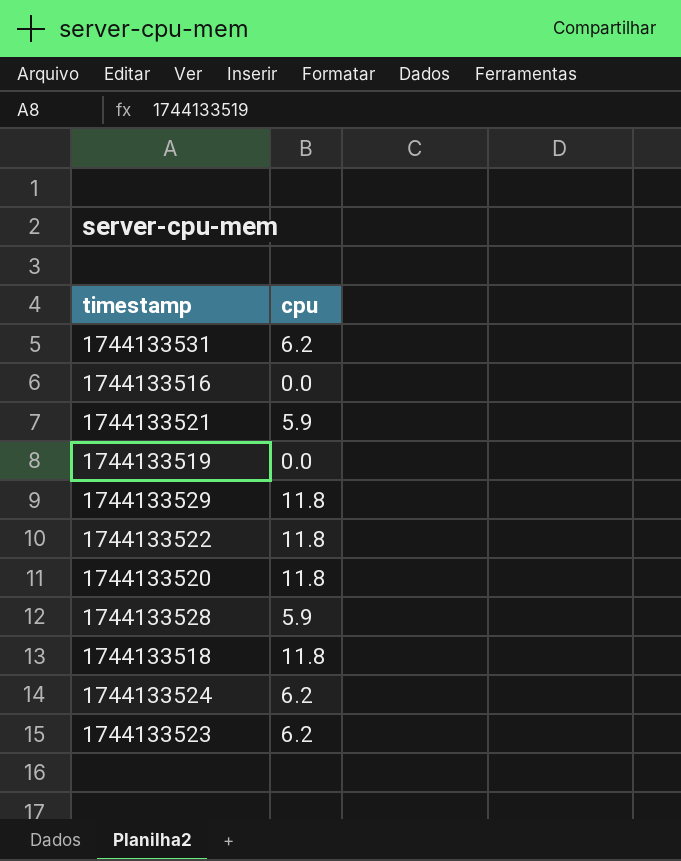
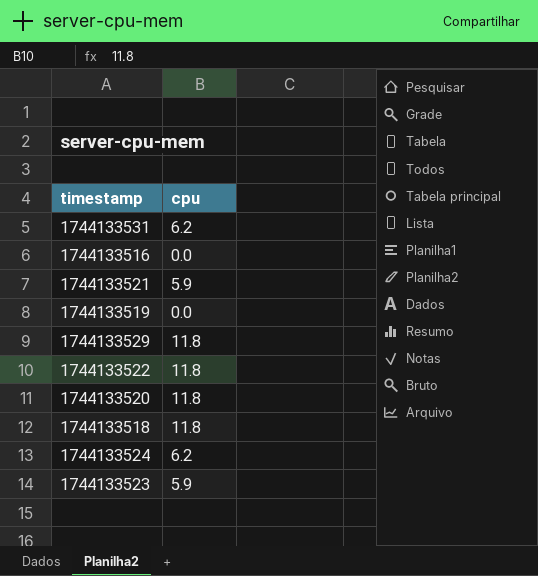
row 1744133528: 5.9 -> none
1744133523 | cpu: 6.2 -> 5.9

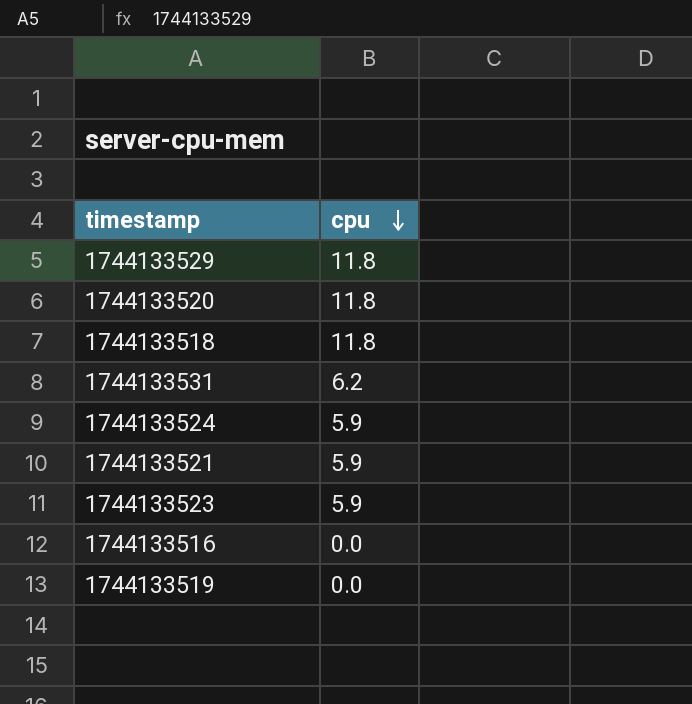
row order: none -> cpu descending
row 1744133522: 11.8 -> none
1744133524 | cpu: 6.2 -> 5.9

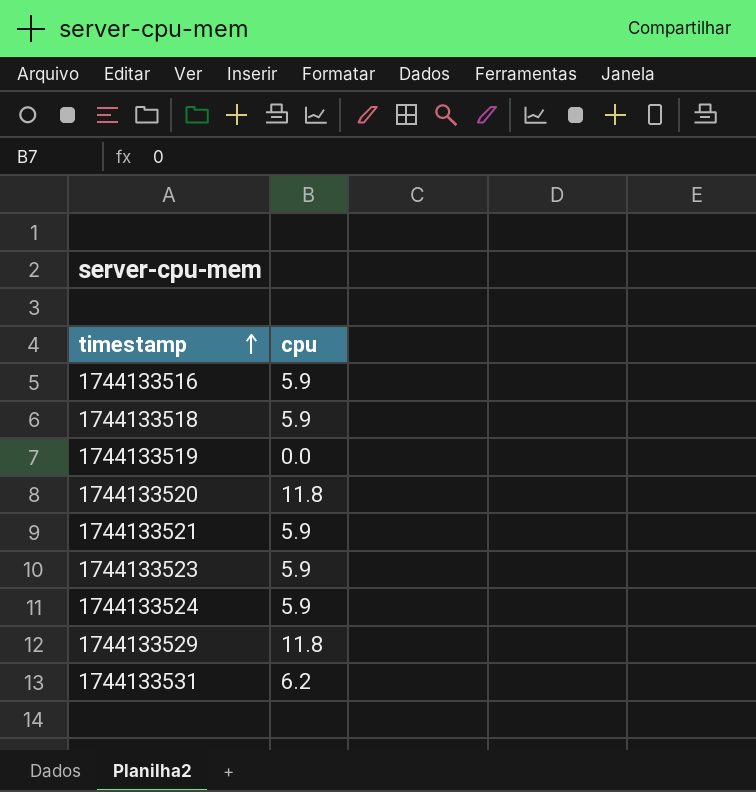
row order: cpu descending -> timestamp ascending
1744133516 | cpu: 0.0 -> 5.9
1744133518 | cpu: 11.8 -> 5.9

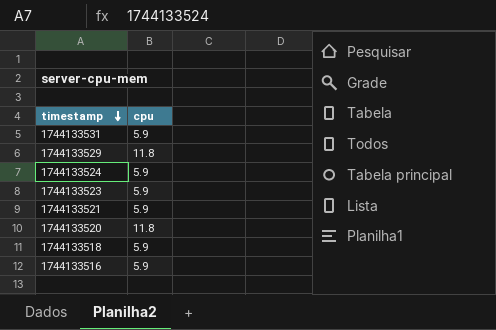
row order: timestamp ascending -> timestamp descending
row 1744133519: 0.0 -> none
1744133531 | cpu: 6.2 -> 5.9

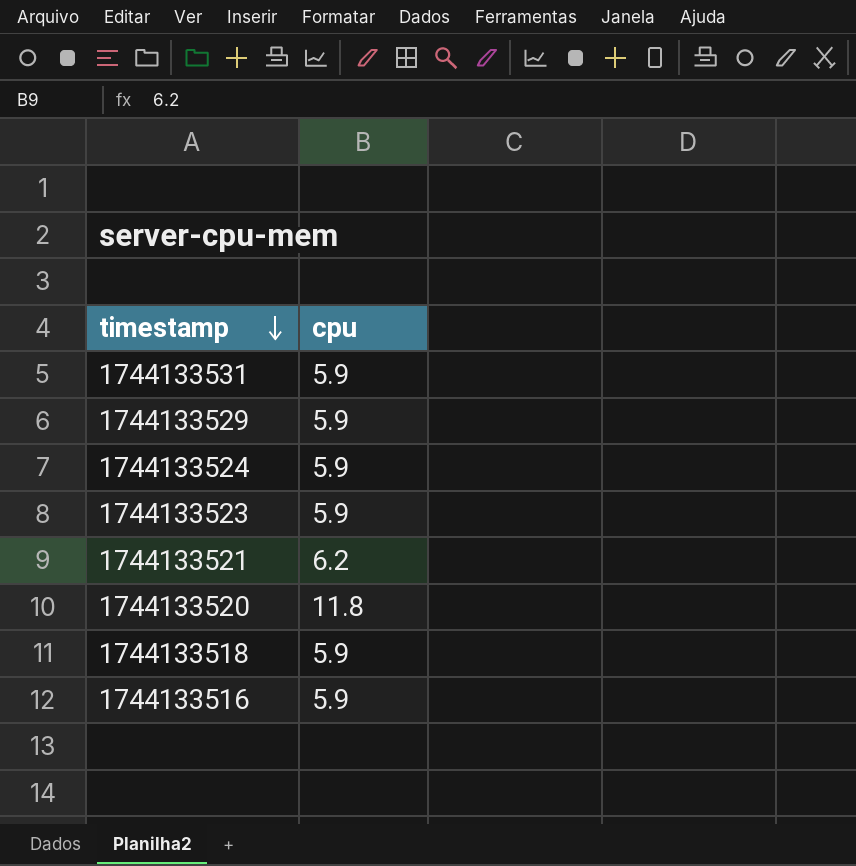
1744133529 | cpu: 11.8 -> 5.9
1744133521 | cpu: 5.9 -> 6.2

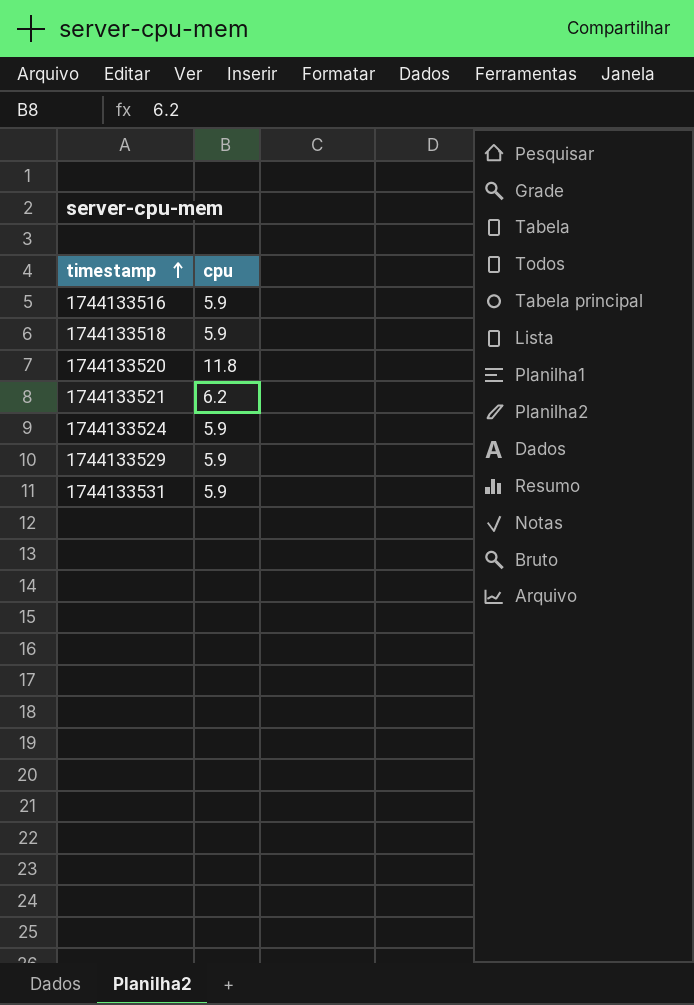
row order: timestamp descending -> timestamp ascending
row 1744133523: 5.9 -> none

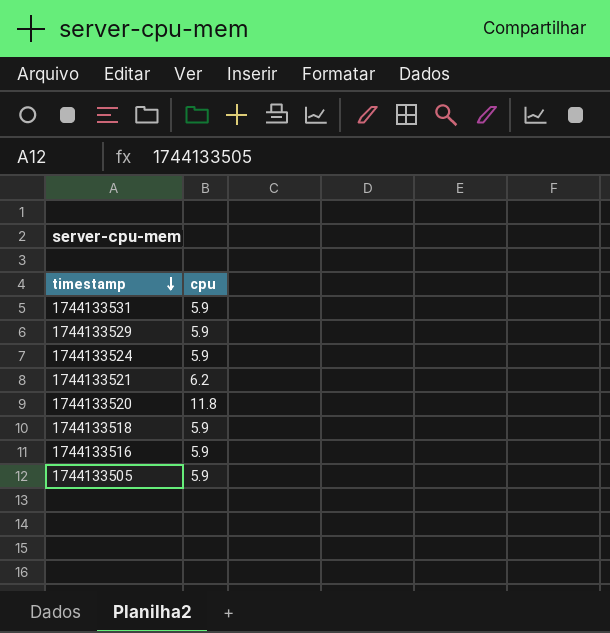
row order: timestamp ascending -> timestamp descending
row 1744133505: none -> 5.9

